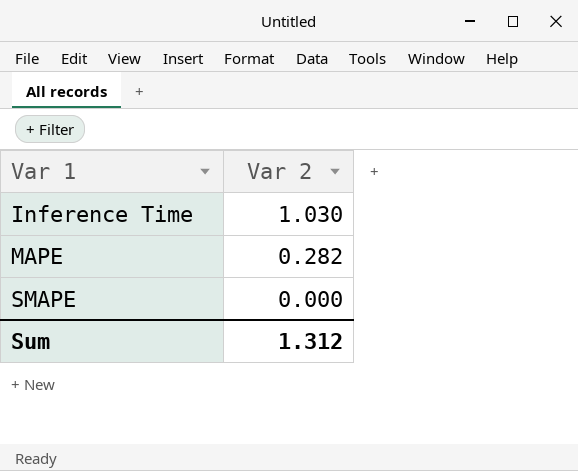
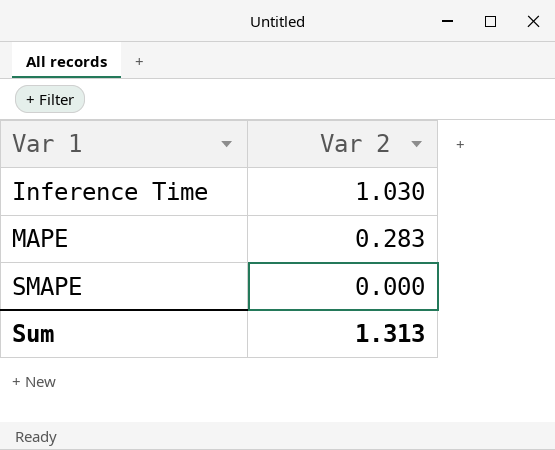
MAPE | Var 2: 0.282 -> 0.283
Sum | Var 2: 1.312 -> 1.313

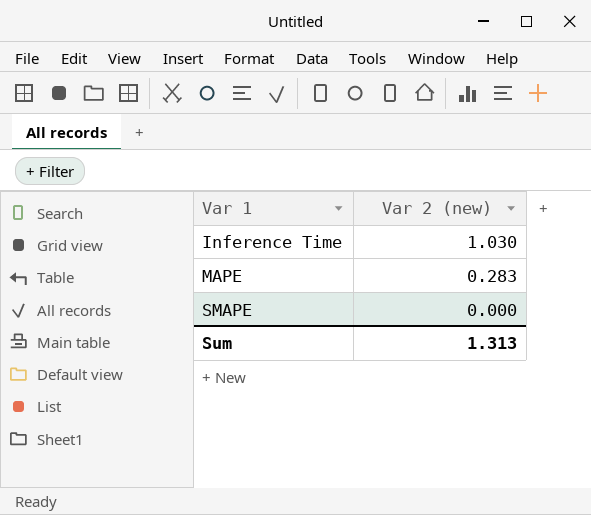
column name: Var 2 -> Var 2 (new)

